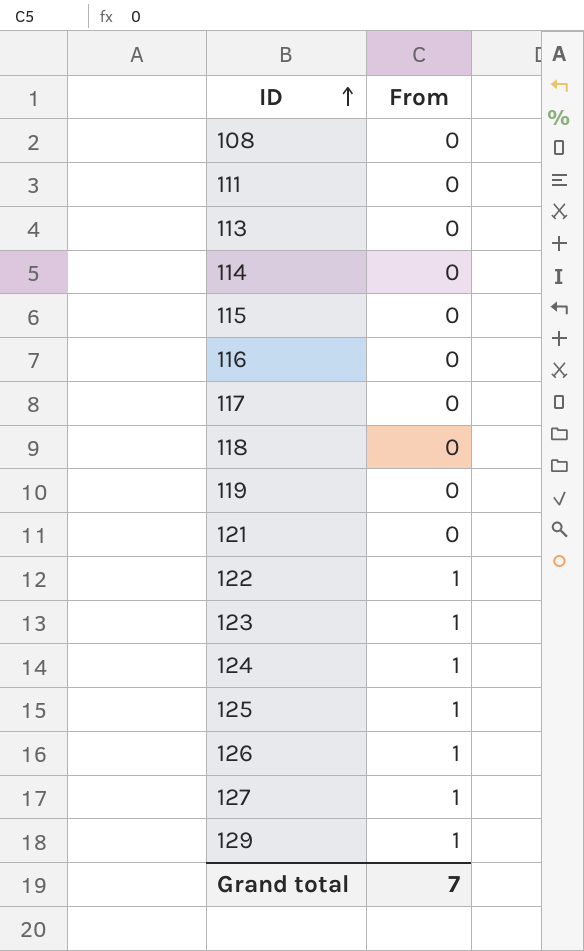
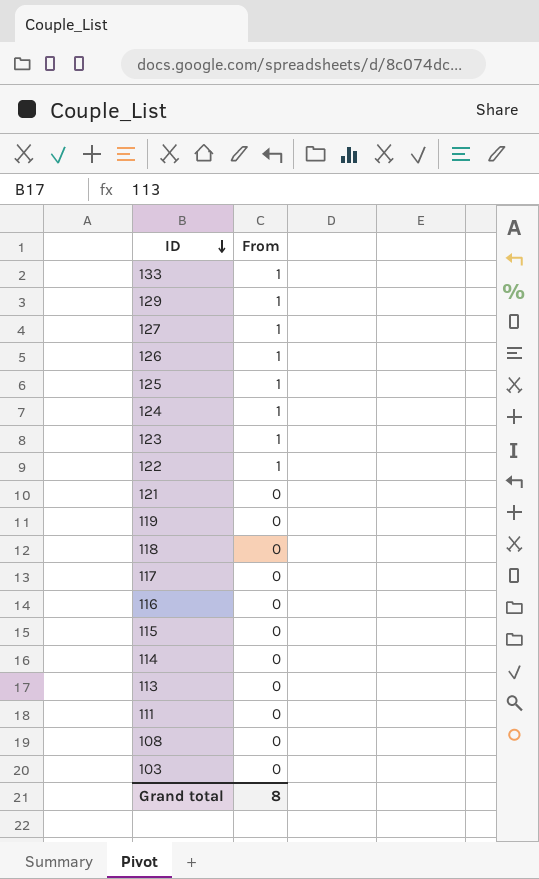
row order: ID ascending -> ID descending
row 133: none -> 1
row 103: none -> 0
Grand total | From: 7 -> 8

